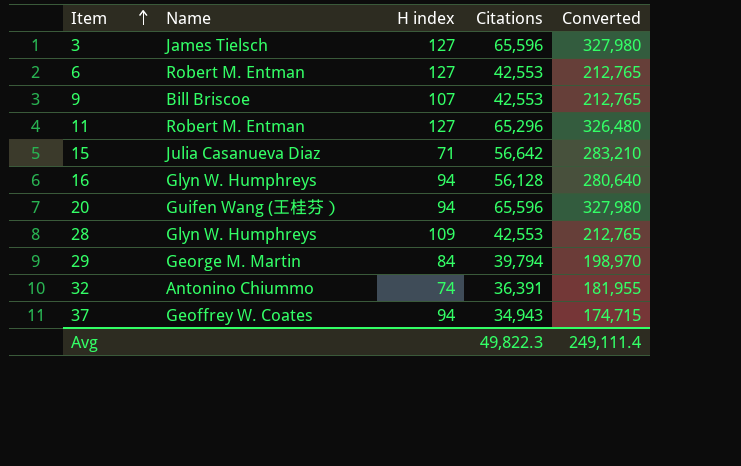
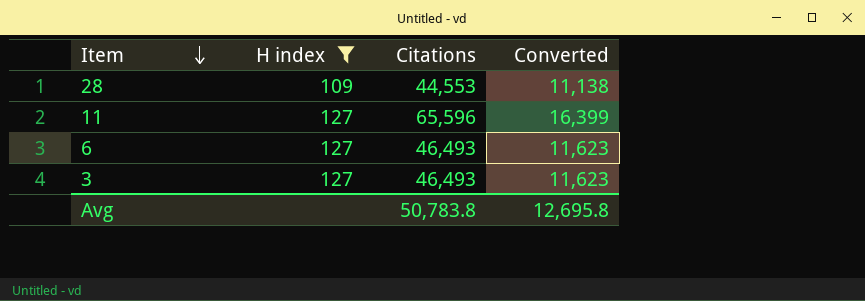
filter: none -> H index >= 109
row order: Item ascending -> Item descending
column Name | position: 2 -> none
column Converted | formula: [Citations] * 5 -> [Citations] * 0.25
28 | Citations: 42,553 -> 44,553
11 | Citations: 65,296 -> 65,596
6 | Citations: 42,553 -> 46,493
3 | Citations: 65,596 -> 46,493
Avg | Citations: 49,822.3 -> 50,783.8
Avg | Converted: 249,111.4 -> 12,695.8

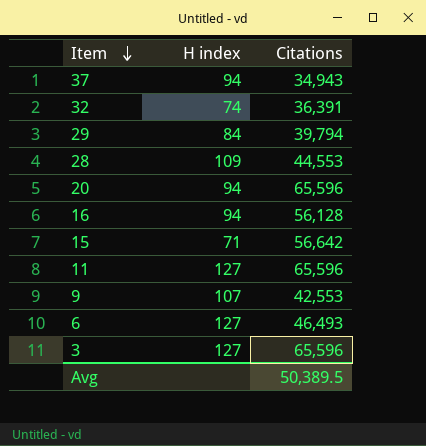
filter: H index >= 109 -> none
column Converted | formula: [Citations] * 0.25 -> none
3 | Citations: 46,493 -> 65,596
Avg | Citations: 50,783.8 -> 50,389.5

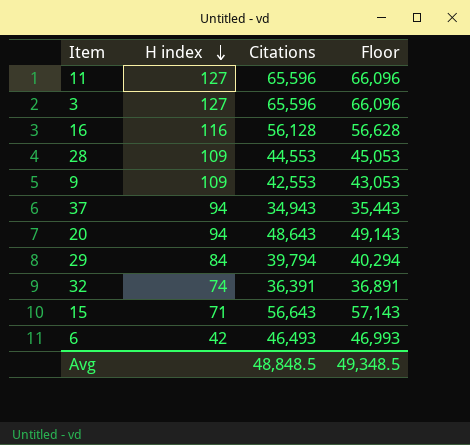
row order: Item descending -> H index descending
column Floor | formula: none -> [Citations] + 500
16 | H index: 94 -> 116
9 | H index: 107 -> 109
20 | Citations: 65,596 -> 48,643
15 | Citations: 56,642 -> 56,643
6 | H index: 127 -> 42
Avg | Citations: 50,389.5 -> 48,848.5

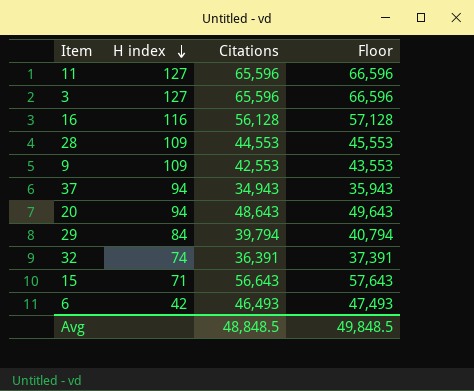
column Floor | formula: [Citations] + 500 -> [Citations] + 1000
Avg | Floor: 49,348.5 -> 49,848.5

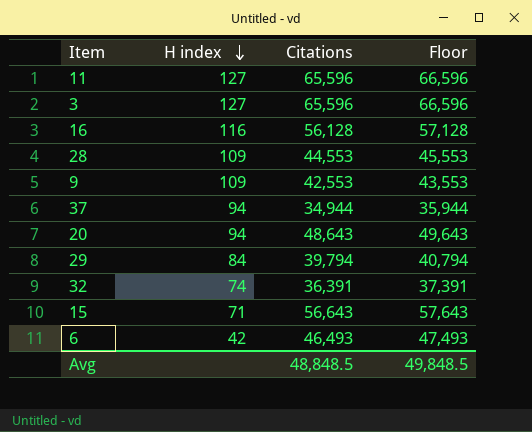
37 | Citations: 34,943 -> 34,944
37 | Floor: 35,943 -> 35,944

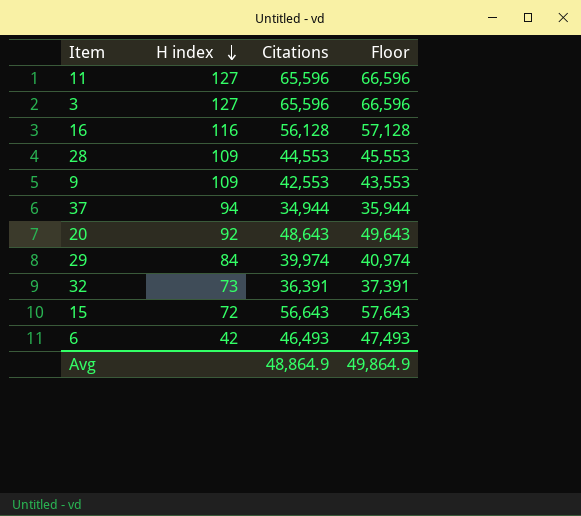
20 | H index: 94 -> 92
29 | Citations: 39,794 -> 39,974
29 | Floor: 40,794 -> 40,974
32 | H index: 74 -> 73
15 | H index: 71 -> 72
Avg | Citations: 48,848.5 -> 48,864.9
Avg | Floor: 49,848.5 -> 49,864.9

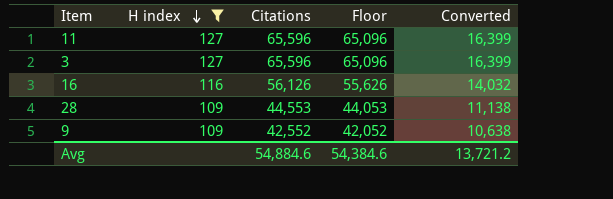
filter: none -> H index >= 109
column Floor | formula: [Citations] + 1000 -> [Citations] - 500
column Converted | formula: none -> [Citations] * 0.25
16 | Citations: 56,128 -> 56,126
9 | Citations: 42,553 -> 42,552
Avg | Citations: 48,864.9 -> 54,884.6
Avg | Floor: 49,864.9 -> 54,384.6

